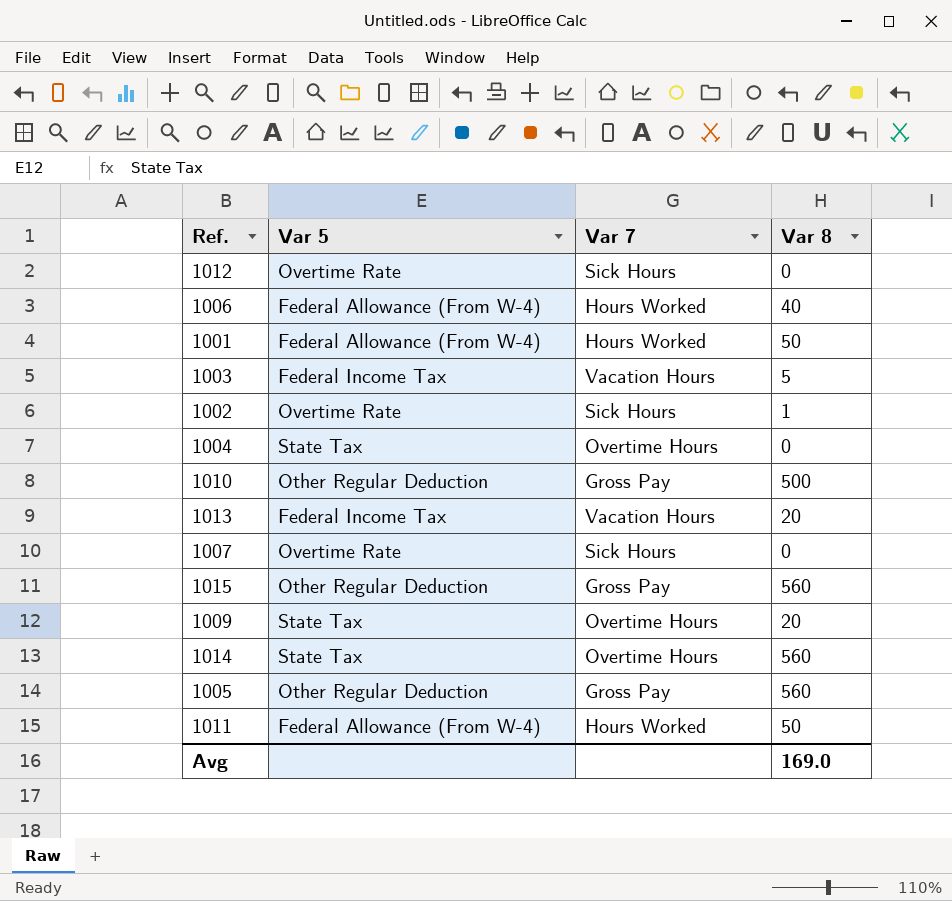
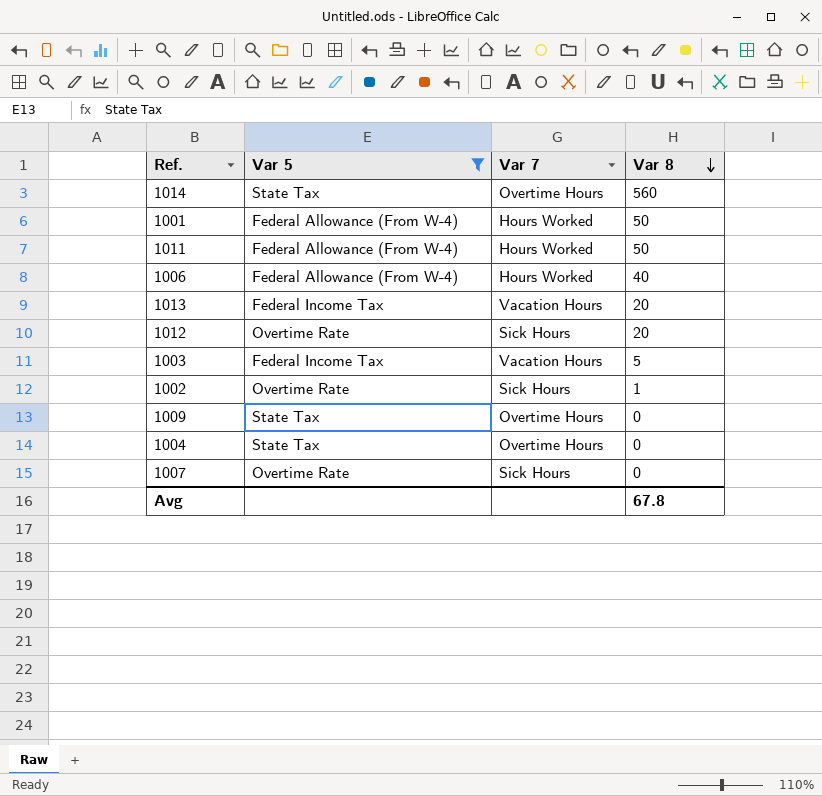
filter: none -> Var 5 != Other Regular Deduction
row order: none -> Var 8 descending
1012 | Var 8: 0 -> 20
1009 | Var 8: 20 -> 0
Avg | Var 8: 169.0 -> 67.8

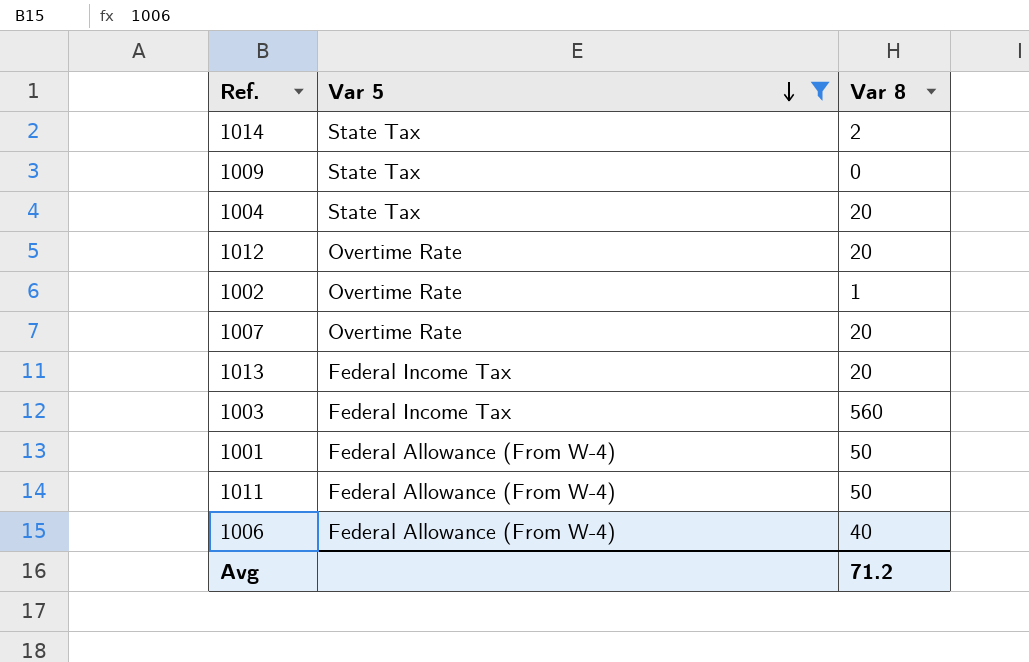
row order: Var 8 descending -> Var 5 descending
column Var 7 | position: 3 -> none
1014 | Var 8: 560 -> 2
1004 | Var 8: 0 -> 20
1007 | Var 8: 0 -> 20
1003 | Var 8: 5 -> 560
Avg | Var 8: 67.8 -> 71.2

